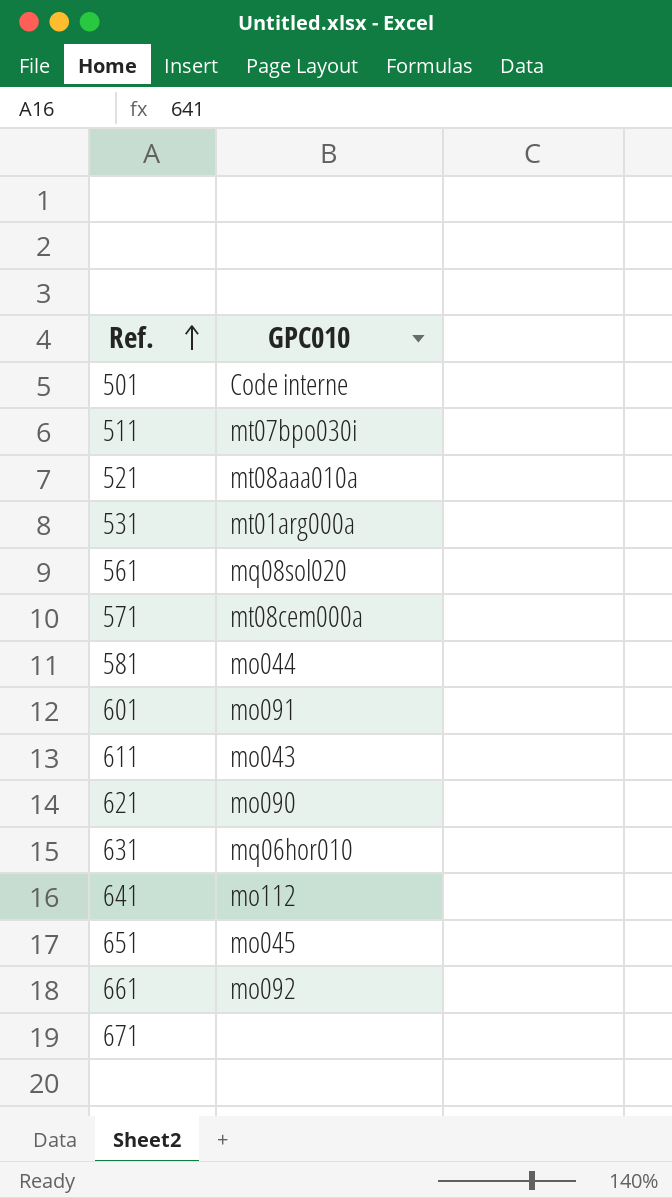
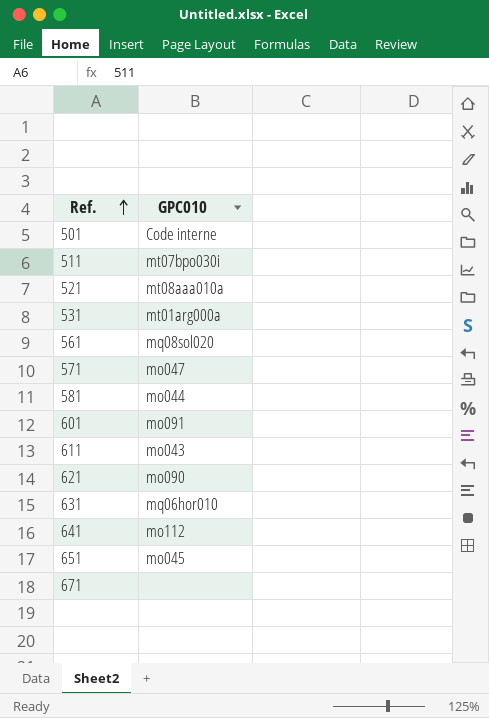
row 661: mo092 -> none
571 | GPC010: mt08cem000a -> mo047

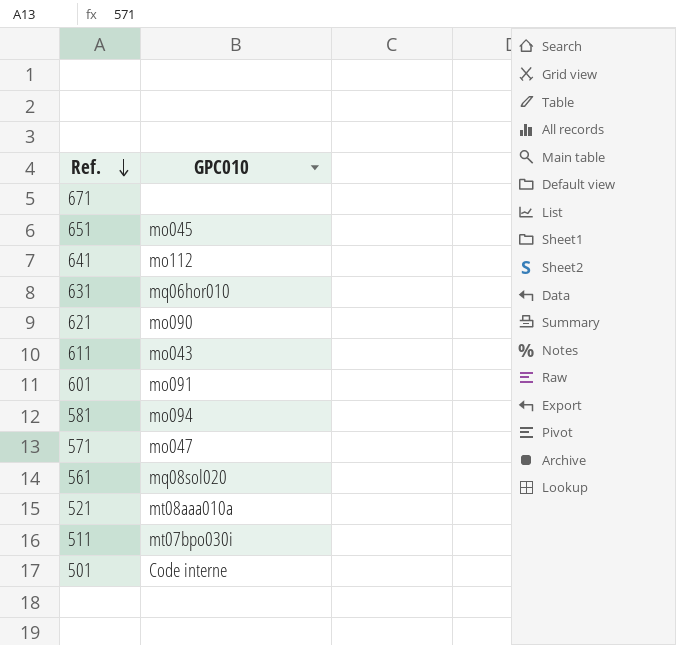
row order: Ref. ascending -> Ref. descending
row 531: mt01arg000a -> none
581 | GPC010: mo044 -> mo094

